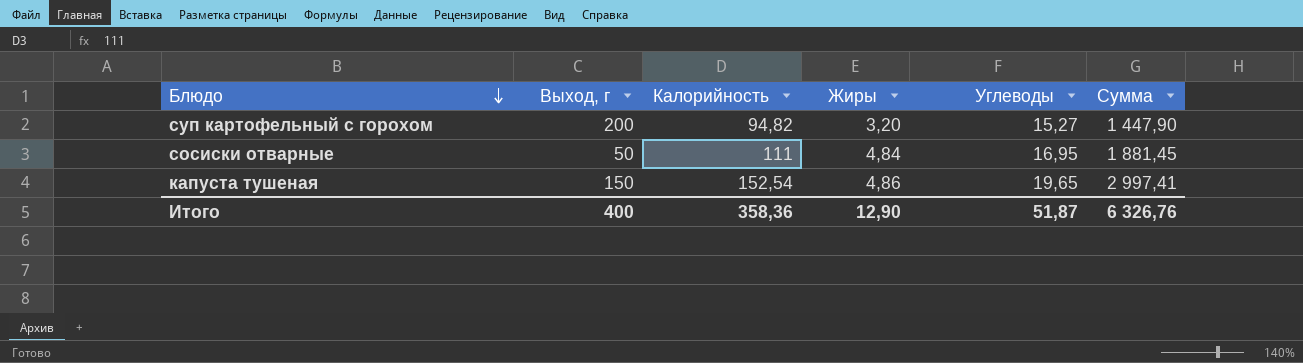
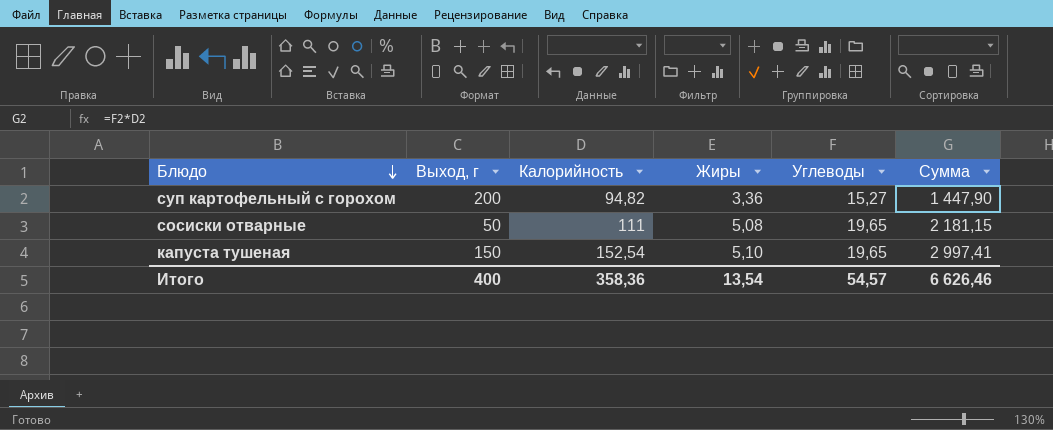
суп картофельный с горохом | Жиры: 3,20 -> 3,36
сосиски отварные | Жиры: 4,84 -> 5,08
сосиски отварные | Углеводы: 16,95 -> 19,65
сосиски отварные | Сумма: 1 881,45 -> 2 181,15
капуста тушеная | Жиры: 4,86 -> 5,10
Итого | Жиры: 12,90 -> 13,54
Итого | Углеводы: 51,87 -> 54,57
Итого | Сумма: 6 326,76 -> 6 626,46

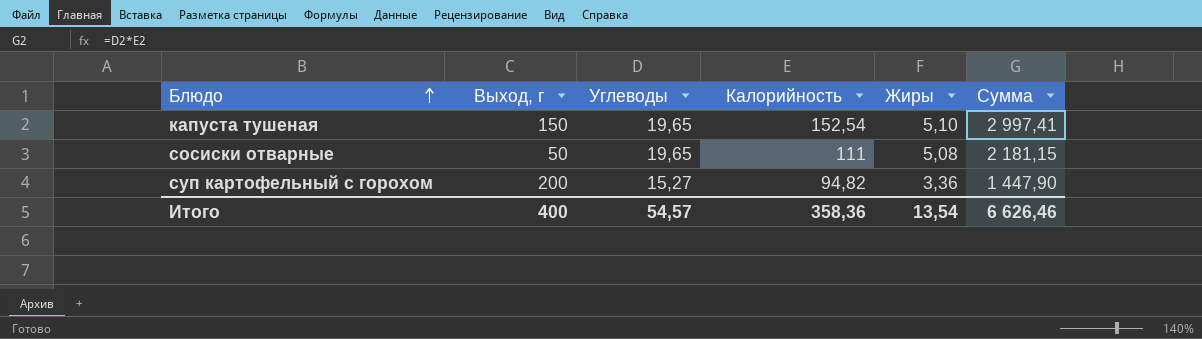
row order: Блюдо descending -> Блюдо ascending
column Углеводы | position: 5 -> 3

